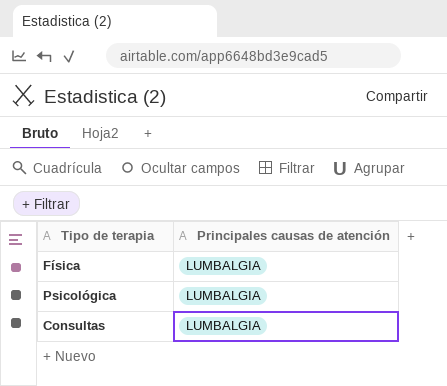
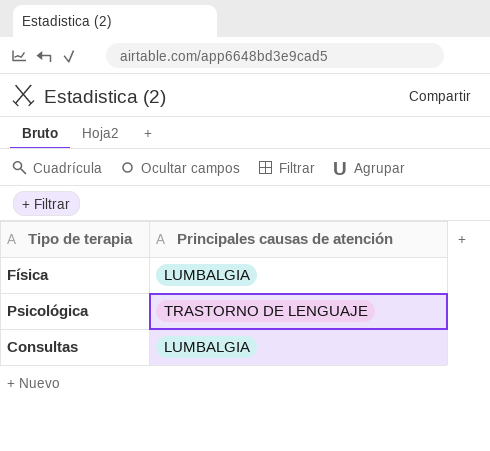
Psicológica | Principales causas de atención: LUMBALGIA -> TRASTORNO DE LENGUAJE

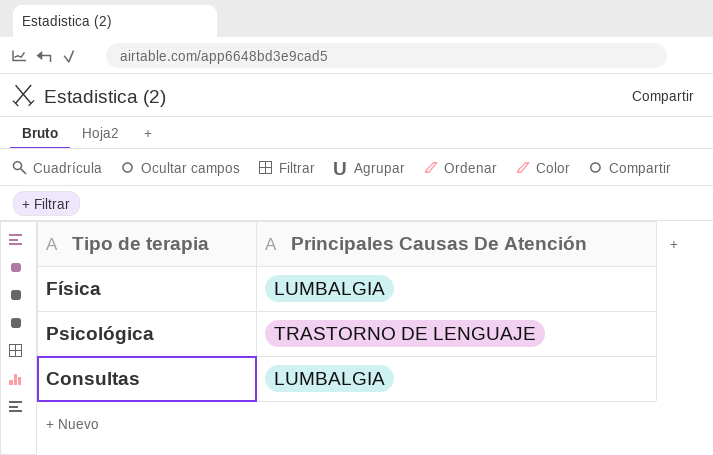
column name: Principales causas de atención -> Principales Causas De Atención

